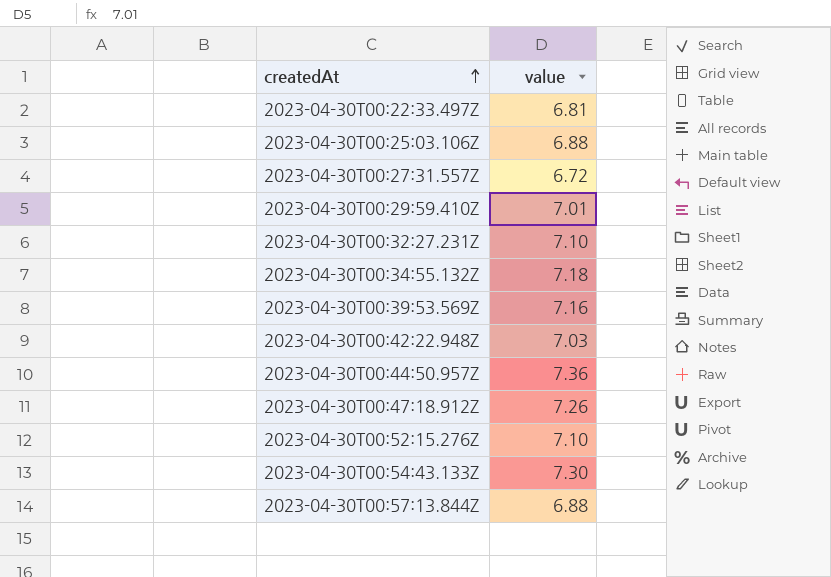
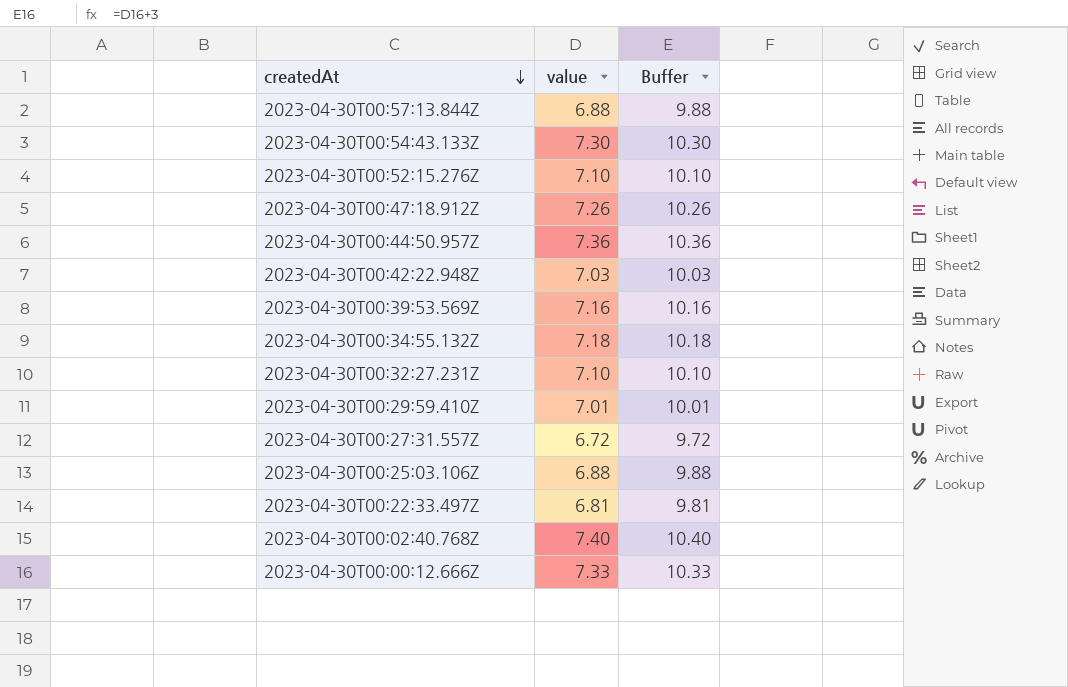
row order: createdAt ascending -> createdAt descending
column Buffer | formula: none -> [value] + 3
row 2023-04-30T00:02:40.768Z: none -> 7.40 | 10.40
row 2023-04-30T00:00:12.666Z: none -> 7.33 | 10.33

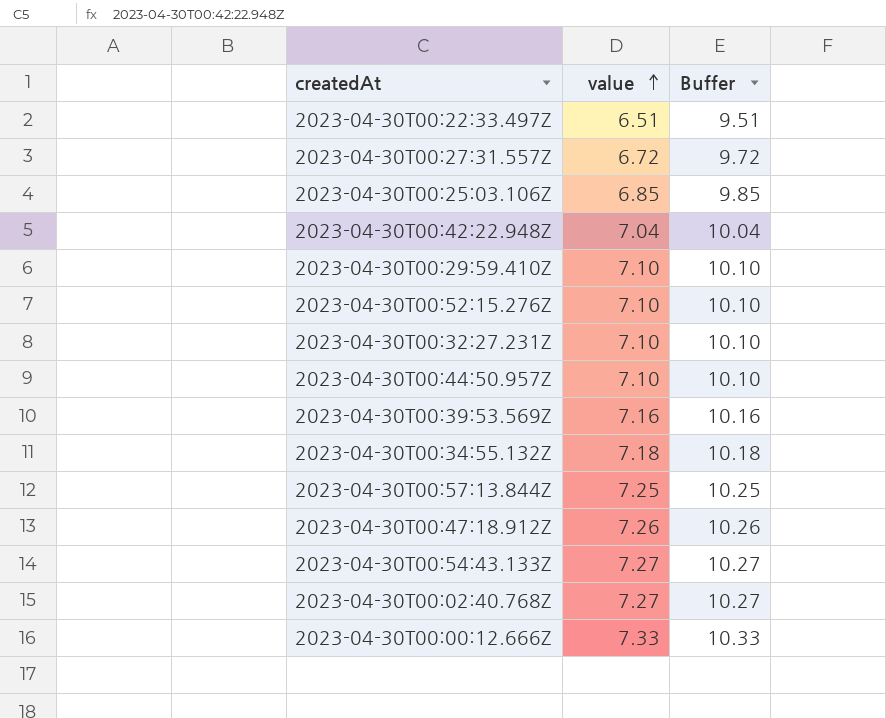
row order: createdAt descending -> value ascending
2023-04-30T00:22:33.497Z | value: 6.81 -> 6.51
2023-04-30T00:22:33.497Z | Buffer: 9.81 -> 9.51
2023-04-30T00:25:03.106Z | value: 6.88 -> 6.85
2023-04-30T00:25:03.106Z | Buffer: 9.88 -> 9.85
2023-04-30T00:42:22.948Z | value: 7.03 -> 7.04
2023-04-30T00:42:22.948Z | Buffer: 10.03 -> 10.04
2023-04-30T00:29:59.410Z | value: 7.01 -> 7.10
2023-04-30T00:29:59.410Z | Buffer: 10.01 -> 10.10
2023-04-30T00:44:50.957Z | value: 7.36 -> 7.10
2023-04-30T00:44:50.957Z | Buffer: 10.36 -> 10.10
2023-04-30T00:57:13.844Z | value: 6.88 -> 7.25
2023-04-30T00:57:13.844Z | Buffer: 9.88 -> 10.25
2023-04-30T00:54:43.133Z | value: 7.30 -> 7.27
2023-04-30T00:54:43.133Z | Buffer: 10.30 -> 10.27
2023-04-30T00:02:40.768Z | value: 7.40 -> 7.27
2023-04-30T00:02:40.768Z | Buffer: 10.40 -> 10.27

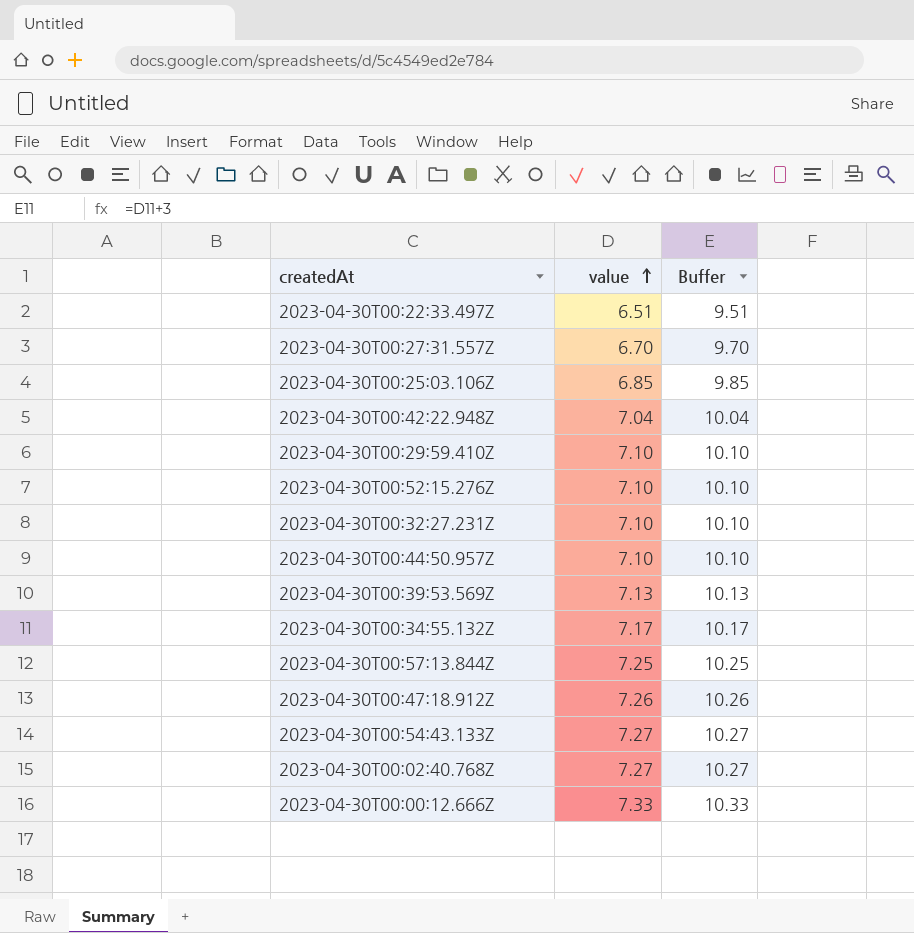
2023-04-30T00:27:31.557Z | value: 6.72 -> 6.70
2023-04-30T00:27:31.557Z | Buffer: 9.72 -> 9.70
2023-04-30T00:39:53.569Z | value: 7.16 -> 7.13
2023-04-30T00:39:53.569Z | Buffer: 10.16 -> 10.13
2023-04-30T00:34:55.132Z | value: 7.18 -> 7.17
2023-04-30T00:34:55.132Z | Buffer: 10.18 -> 10.17

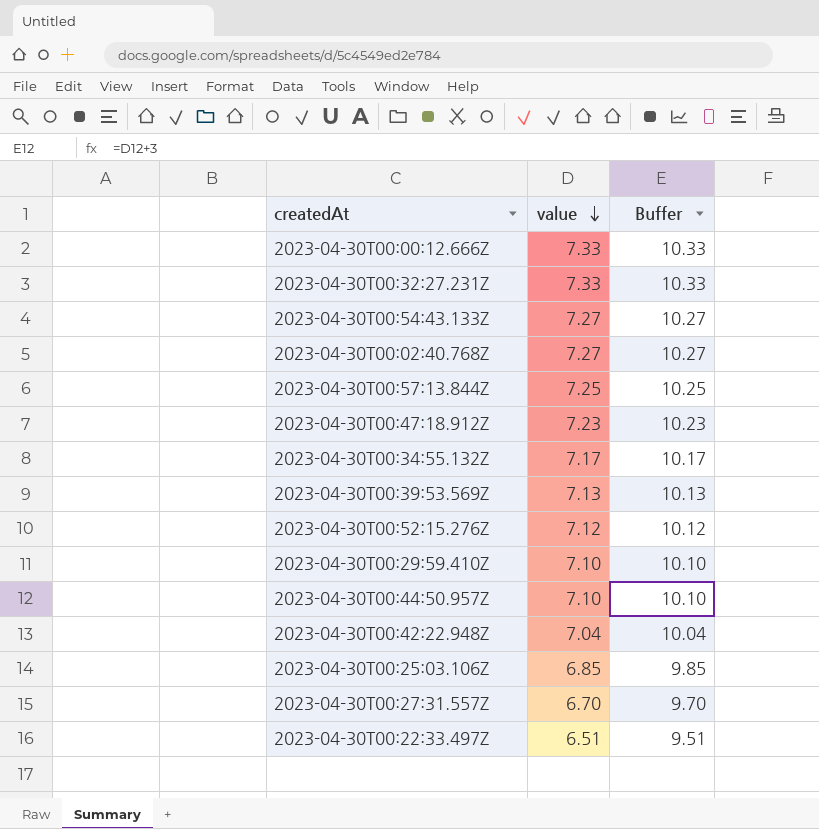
row order: value ascending -> value descending
2023-04-30T00:32:27.231Z | value: 7.10 -> 7.33
2023-04-30T00:32:27.231Z | Buffer: 10.10 -> 10.33
2023-04-30T00:47:18.912Z | value: 7.26 -> 7.23
2023-04-30T00:47:18.912Z | Buffer: 10.26 -> 10.23
2023-04-30T00:52:15.276Z | value: 7.10 -> 7.12
2023-04-30T00:52:15.276Z | Buffer: 10.10 -> 10.12

